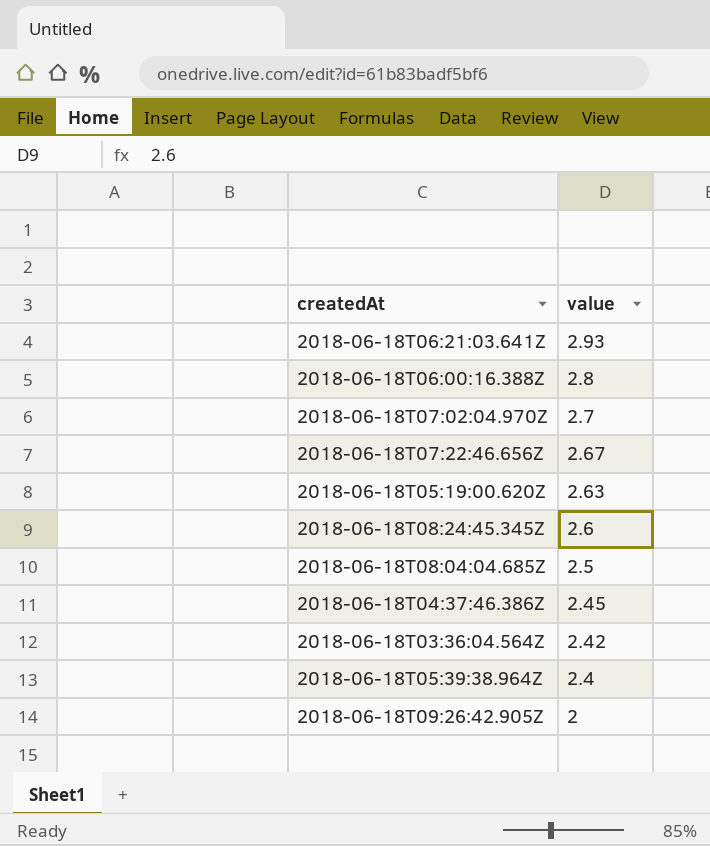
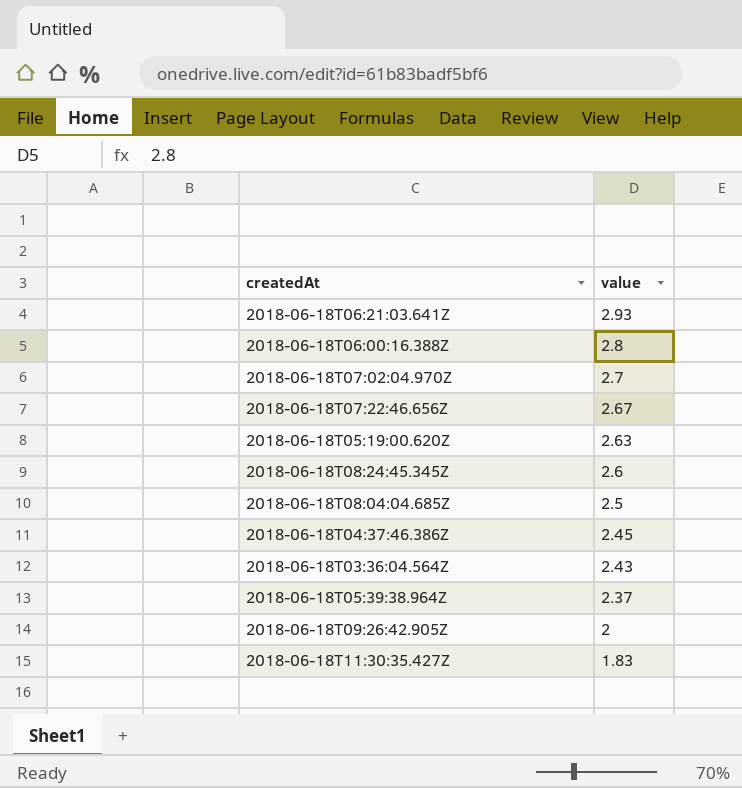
2018-06-18T03:36:04.564Z | value: 2.42 -> 2.43
2018-06-18T05:39:38.964Z | value: 2.4 -> 2.37
row 2018-06-18T11:30:35.427Z: none -> 1.83

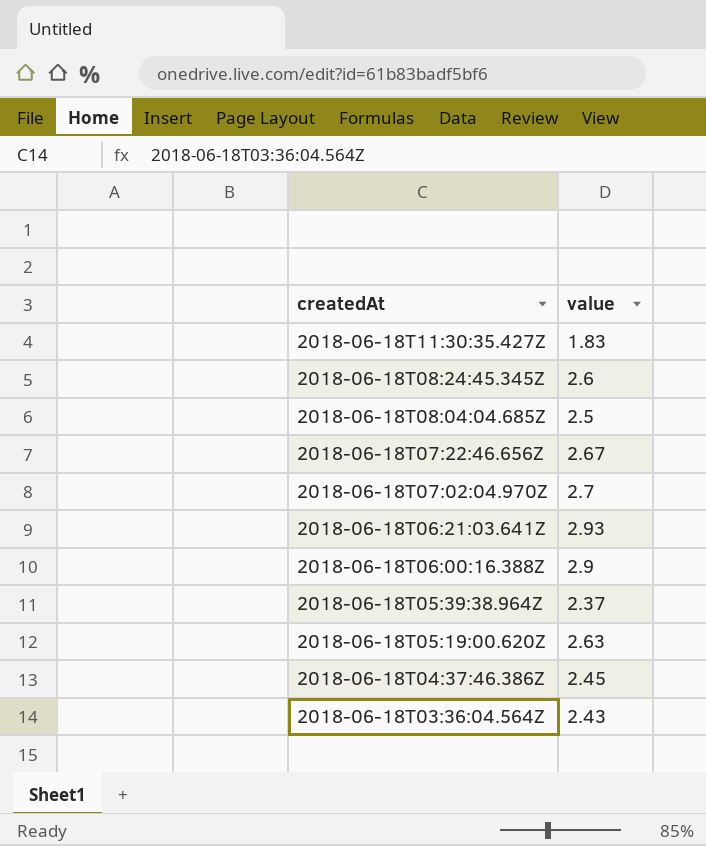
row order: value descending -> createdAt descending
row 2018-06-18T09:26:42.905Z: 2 -> none
2018-06-18T06:00:16.388Z | value: 2.8 -> 2.9

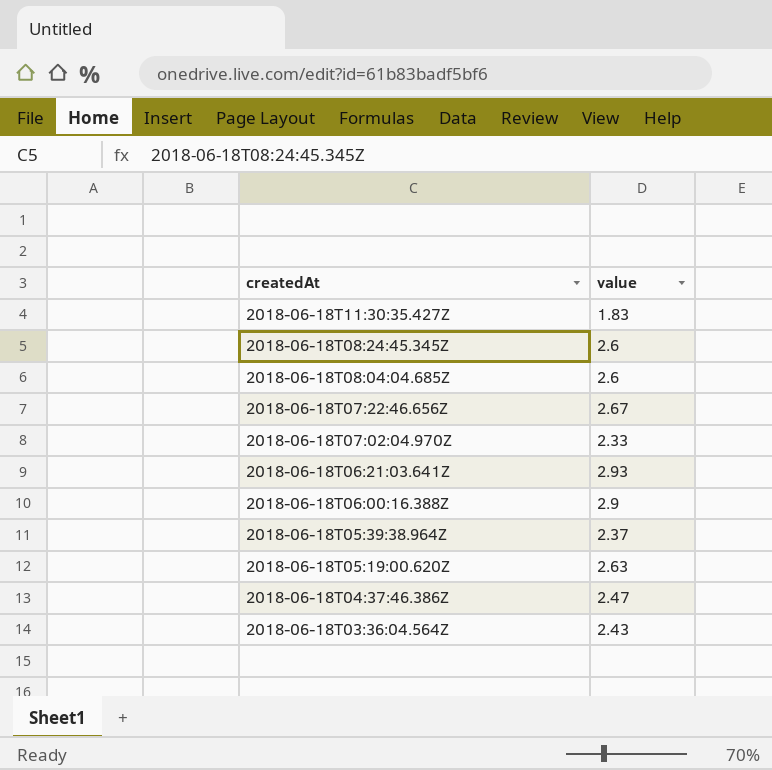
2018-06-18T08:04:04.685Z | value: 2.5 -> 2.6
2018-06-18T07:02:04.970Z | value: 2.7 -> 2.33
2018-06-18T04:37:46.386Z | value: 2.45 -> 2.47

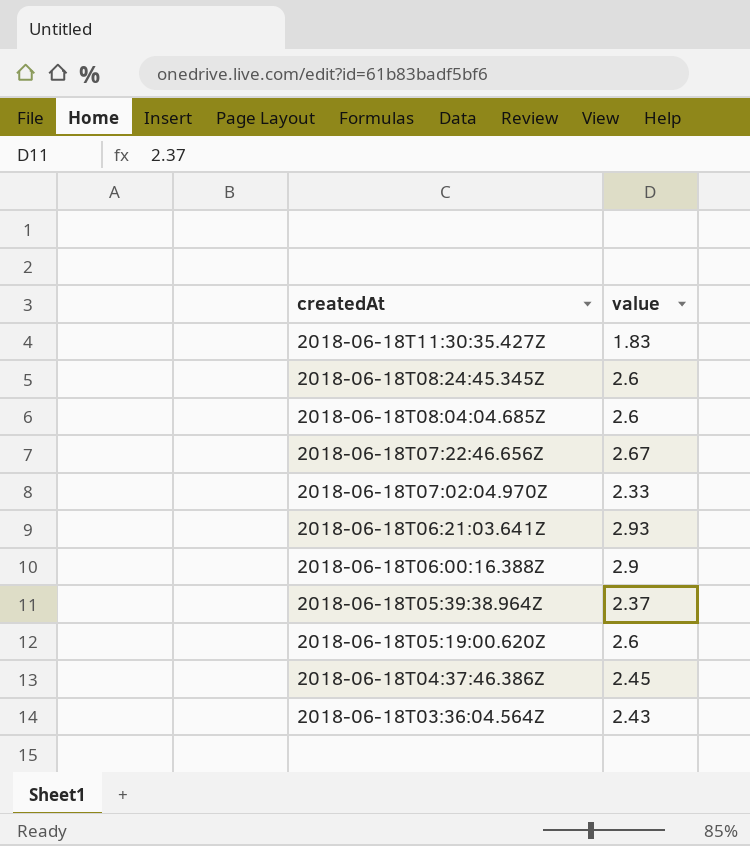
2018-06-18T05:19:00.620Z | value: 2.63 -> 2.6
2018-06-18T04:37:46.386Z | value: 2.47 -> 2.45

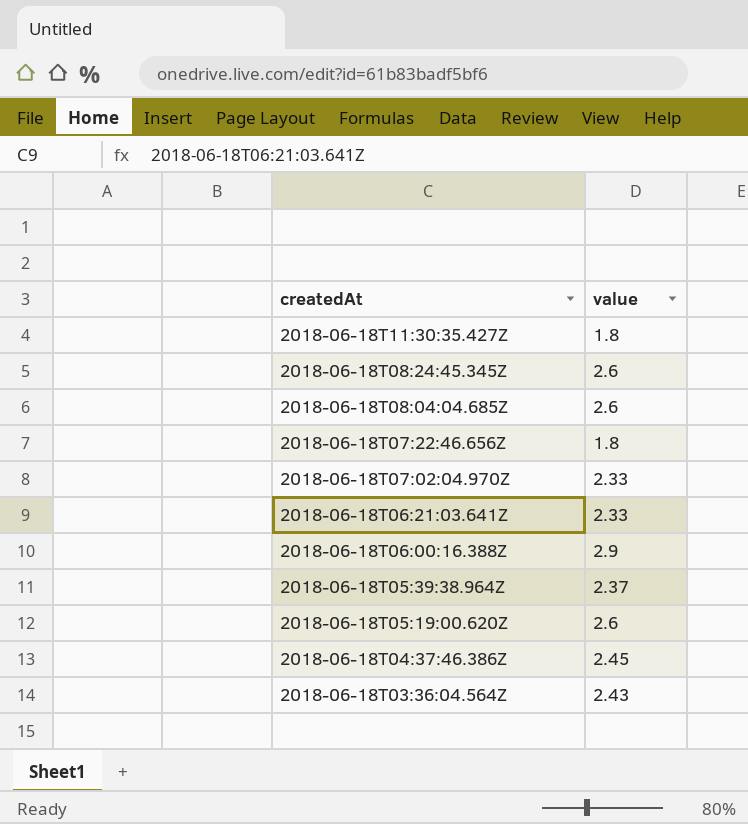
2018-06-18T11:30:35.427Z | value: 1.83 -> 1.8
2018-06-18T07:22:46.656Z | value: 2.67 -> 1.8
2018-06-18T06:21:03.641Z | value: 2.93 -> 2.33

